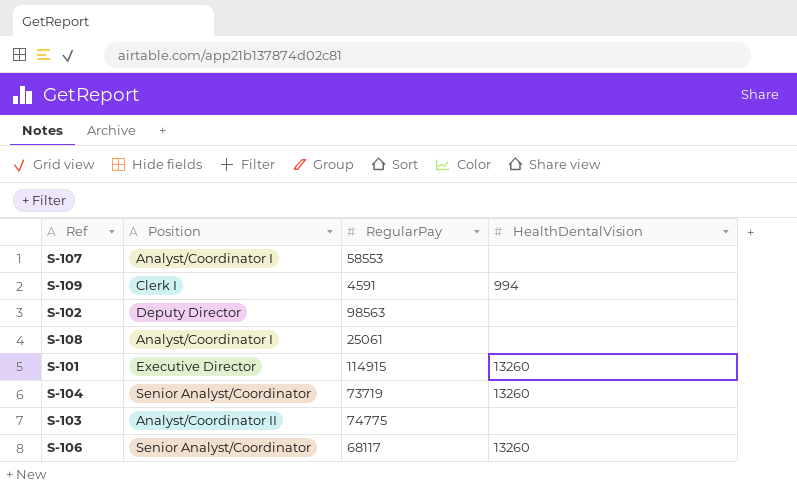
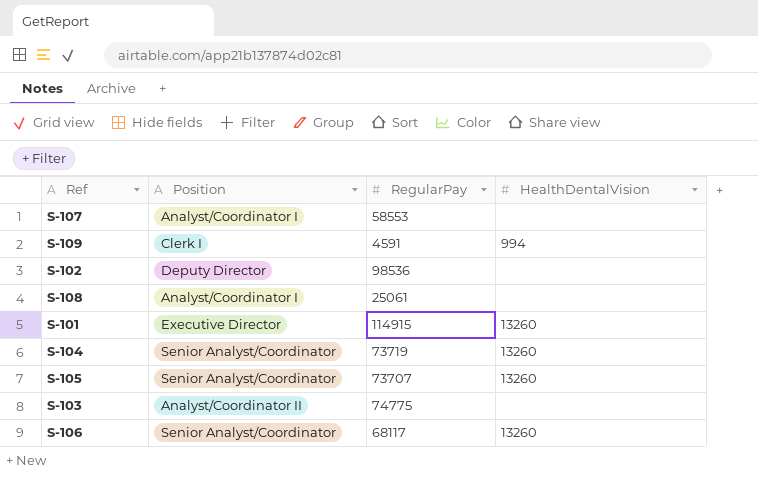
S-102 | RegularPay: 98563 -> 98536
row S-105: none -> Senior Analyst/Coordinator | 73707 | 13260

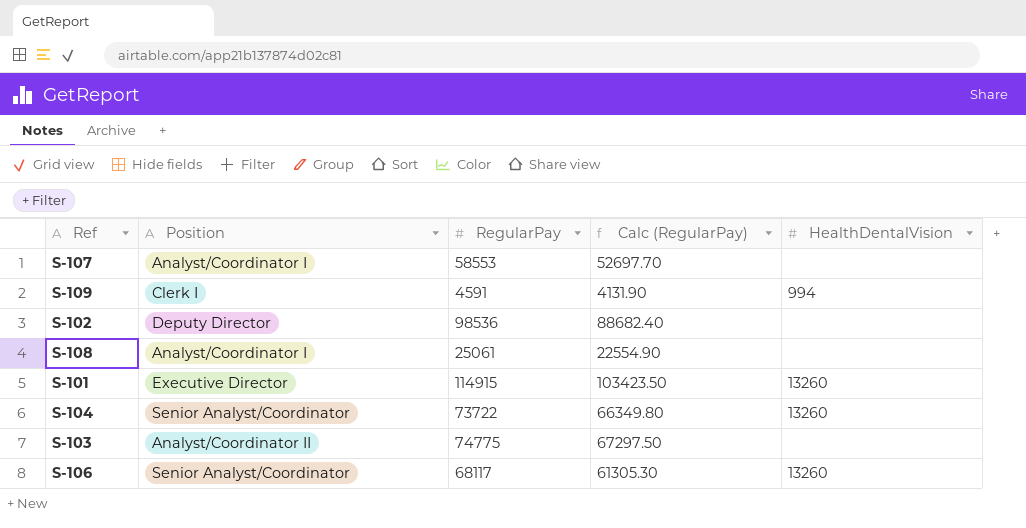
column Calc (RegularPay) | formula: none -> [RegularPay] * 0.9
row S-105: Senior Analyst/Coordinator | 73707 | 13260 -> none
S-104 | RegularPay: 73719 -> 73722

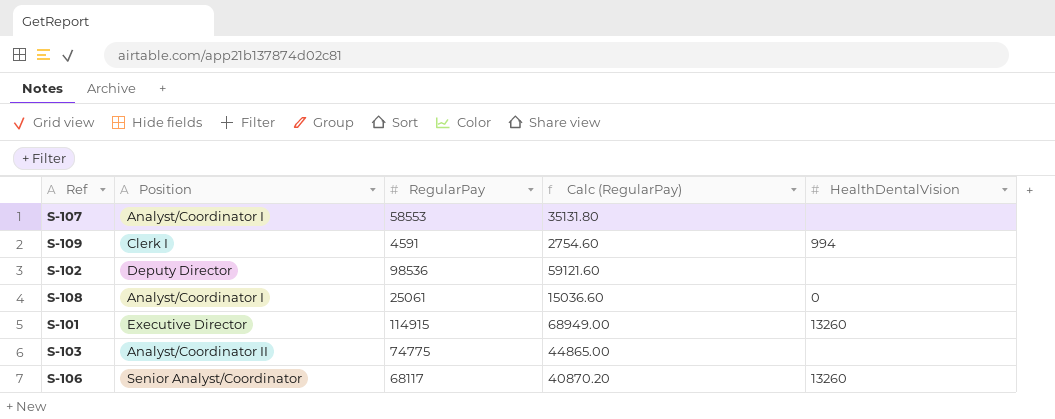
column Calc (RegularPay) | formula: [RegularPay] * 0.9 -> [RegularPay] * 0.6
row S-104: Senior Analyst/Coordinator | 73722 | 66349.80 | 13260 -> none
S-108 | HealthDentalVision: none -> 0

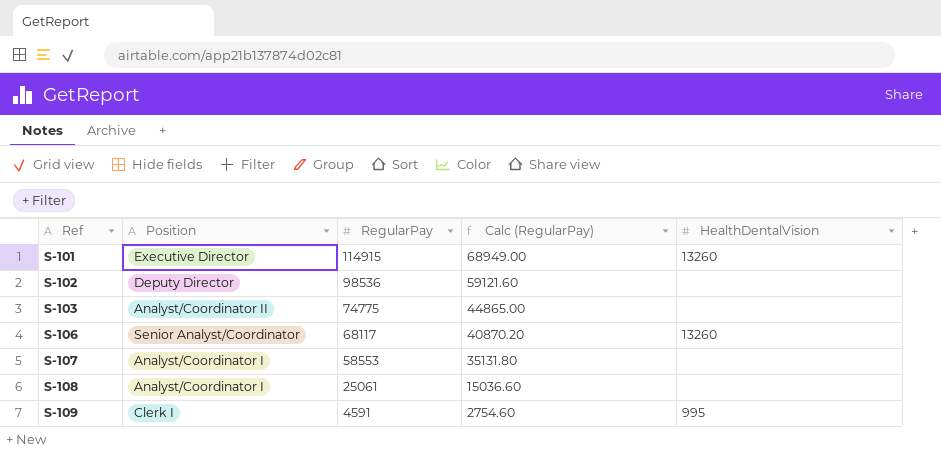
row order: none -> Ref ascending
S-108 | HealthDentalVision: 0 -> none
S-109 | HealthDentalVision: 994 -> 995

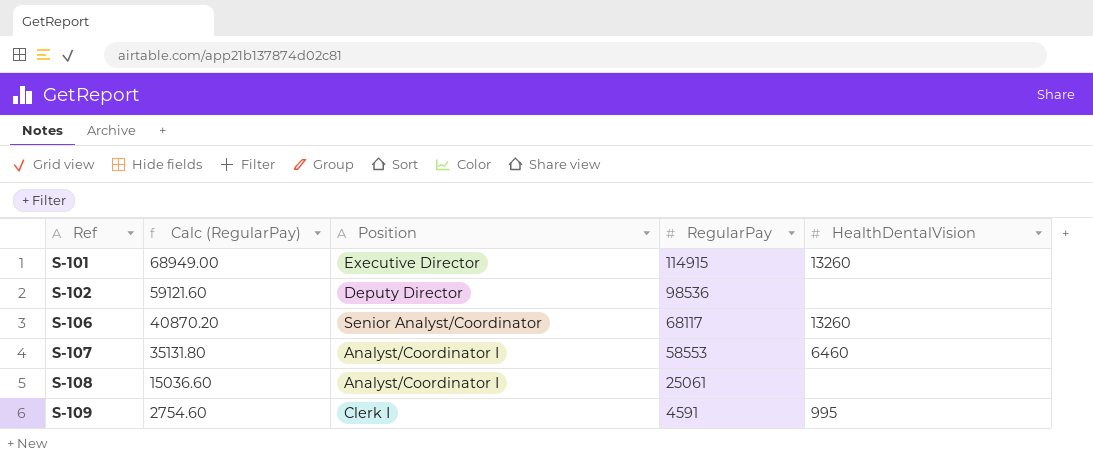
column Calc (RegularPay) | position: 4 -> 2
row S-103: Analyst/Coordinator II | 74775 | 44865.00 | none -> none
S-107 | HealthDentalVision: none -> 6460

